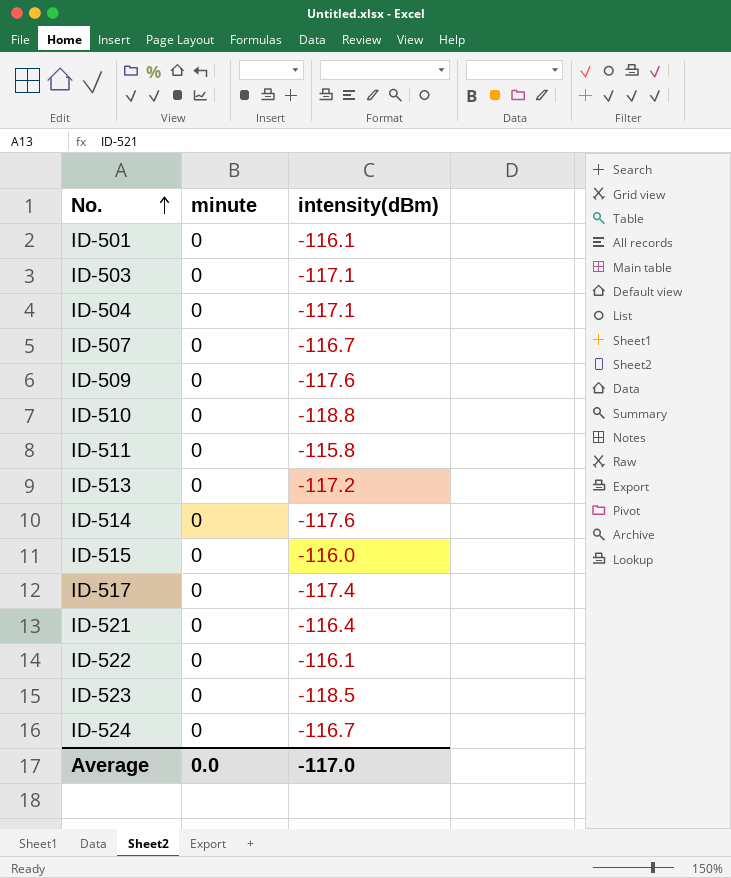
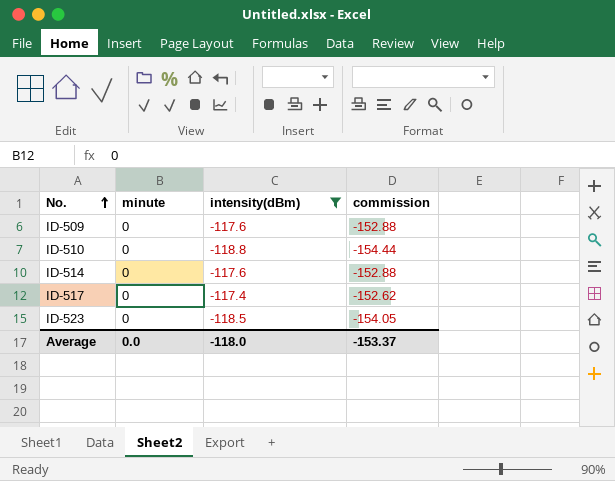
filter: none -> intensity(dBm) <= -117.4
column commission | formula: none -> [intensity(dBm)] * 1.3
Average | intensity(dBm): -117.0 -> -118.0

